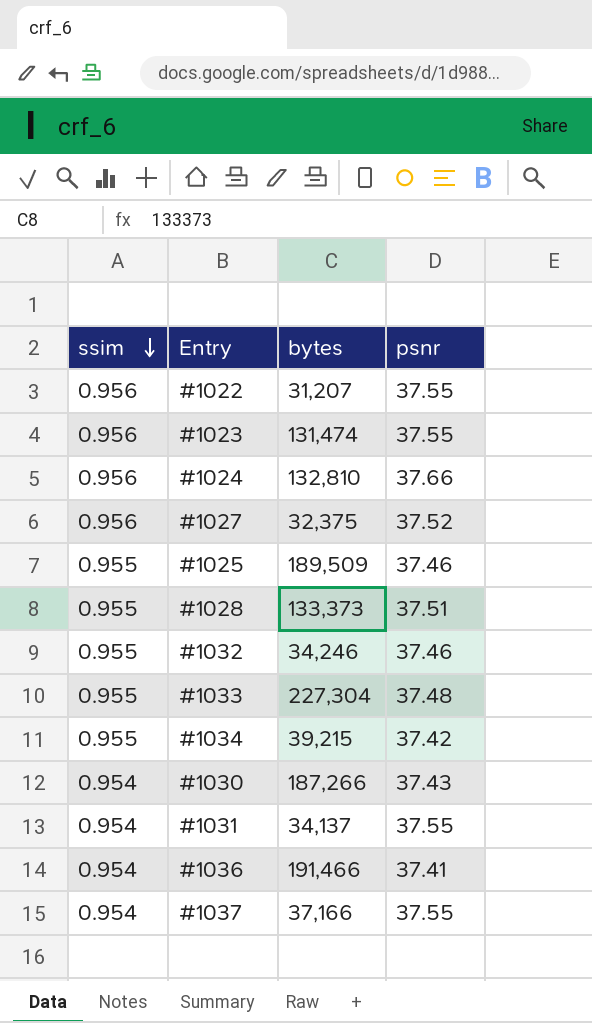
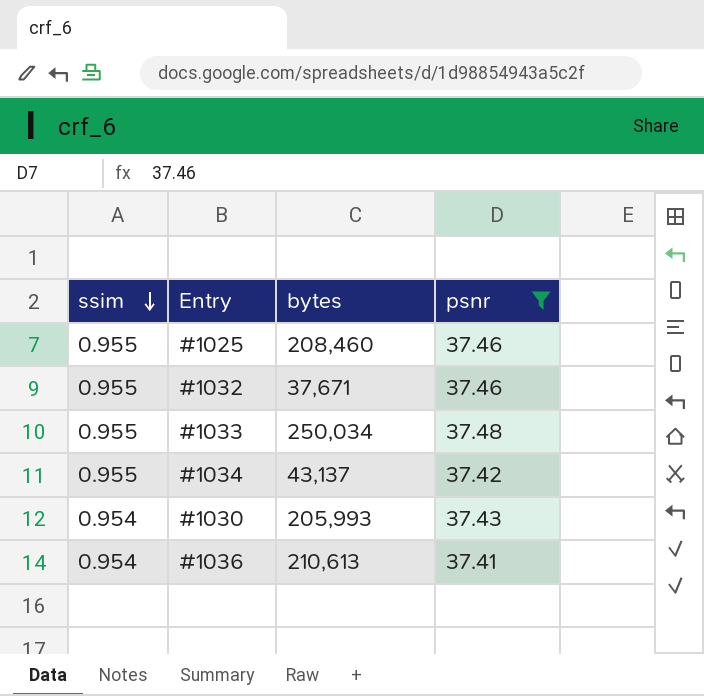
filter: none -> psnr <= 37.48
#1025 | bytes: 189,509 -> 208,460
#1032 | bytes: 34,246 -> 37,671
#1033 | bytes: 227,304 -> 250,034
#1034 | bytes: 39,215 -> 43,137
#1030 | bytes: 187,266 -> 205,993
#1036 | bytes: 191,466 -> 210,613

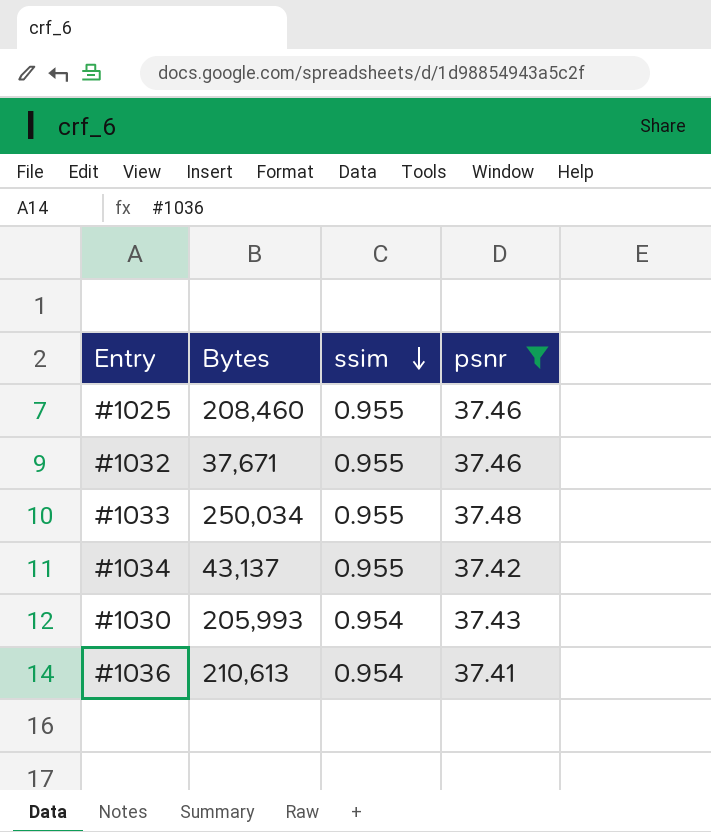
column name: bytes -> Bytes
column ssim | position: 1 -> 3

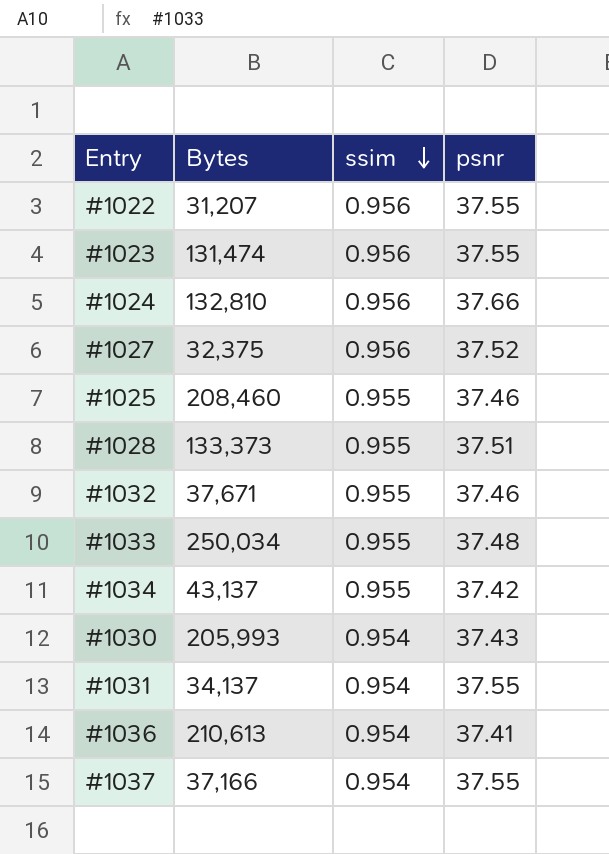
filter: psnr <= 37.48 -> none

